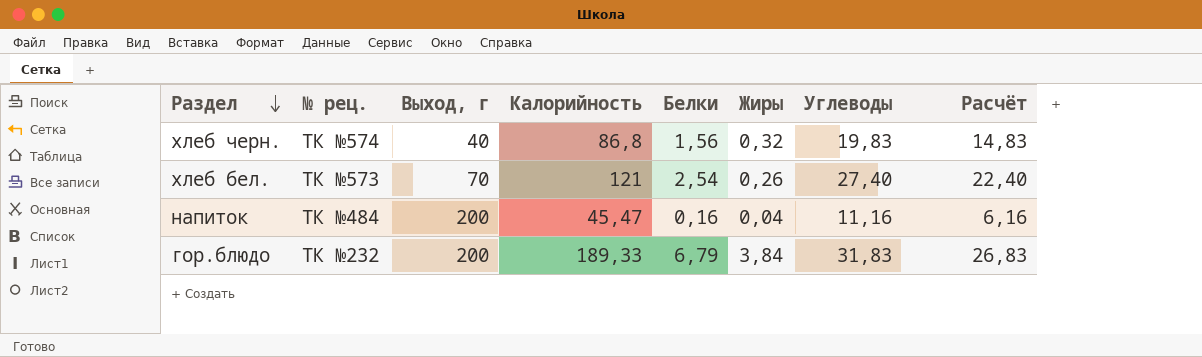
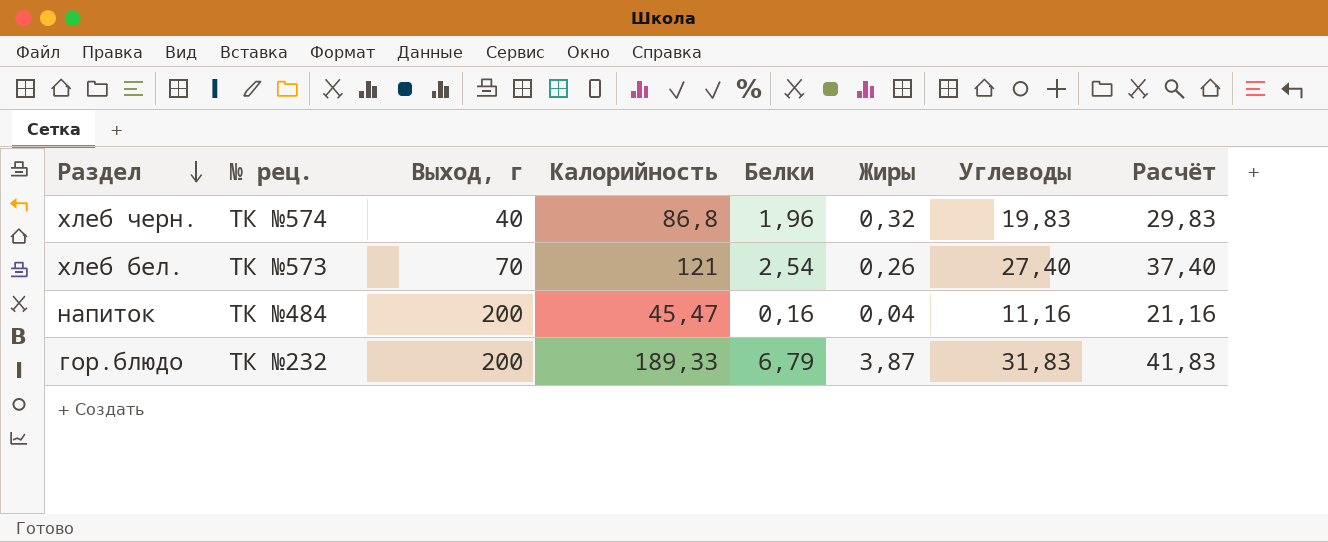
column Расчёт | formula: [Углеводы] - 5 -> [Углеводы] + 10
хлеб черн. | Белки: 1,56 -> 1,96
гор.блюдо | Жиры: 3,84 -> 3,87

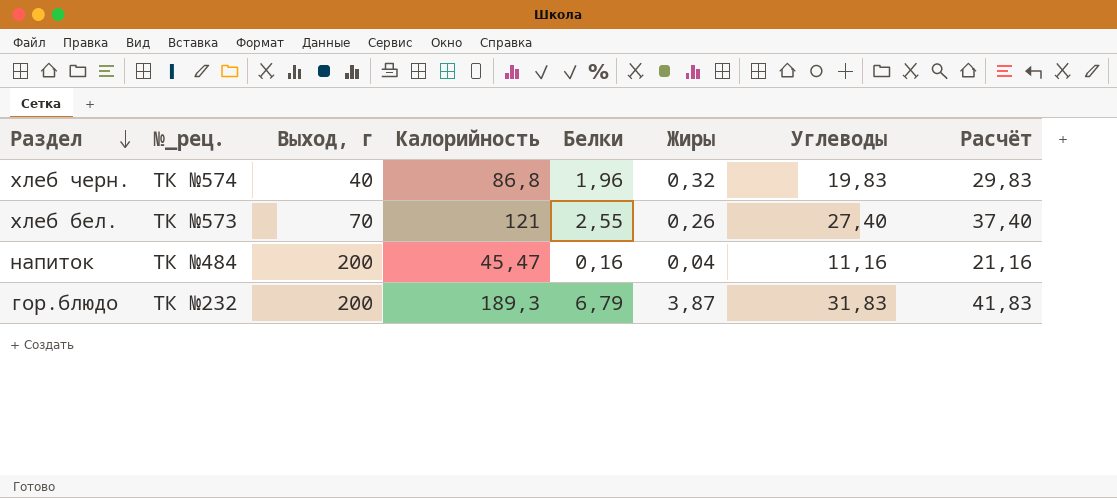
column name: № рец. -> №_рец.
хлеб бел. | Белки: 2,54 -> 2,55
гор.блюдо | Калорийность: 189,33 -> 189,3

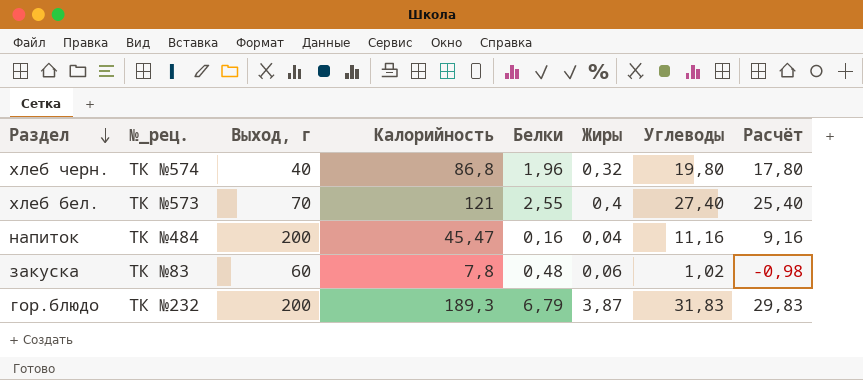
column Расчёт | formula: [Углеводы] + 10 -> [Углеводы] - 2
хлеб черн. | Углеводы: 19,83 -> 19,80
хлеб бел. | Жиры: 0,26 -> 0,4
row закуска: none -> ТК №83 | 60 | 7,8 | 0,48 | 0,06 | 1,02 | -0,98

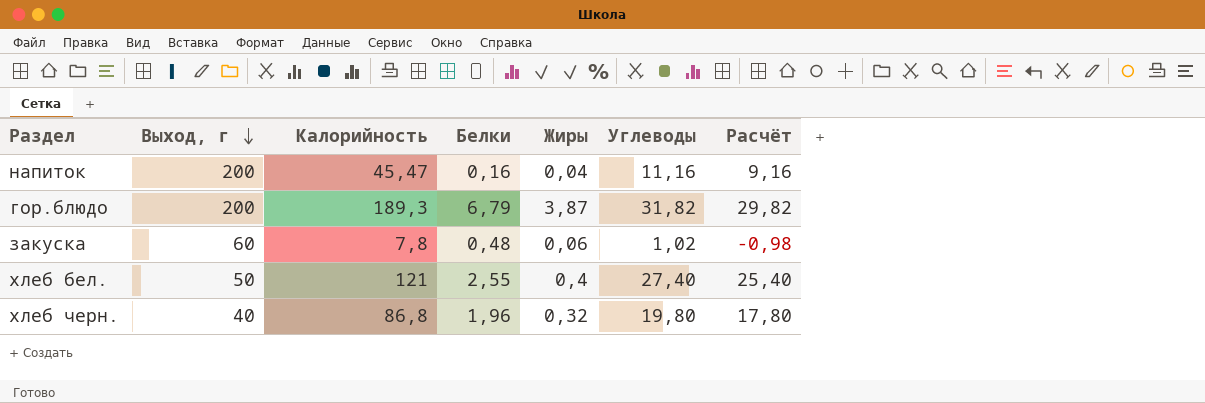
row order: Раздел descending -> Выход, г descending
column №_рец. | position: 2 -> none
гор.блюдо | Углеводы: 31,83 -> 31,82
гор.блюдо | Расчёт: 29,83 -> 29,82
хлеб бел. | Выход, г: 70 -> 50

